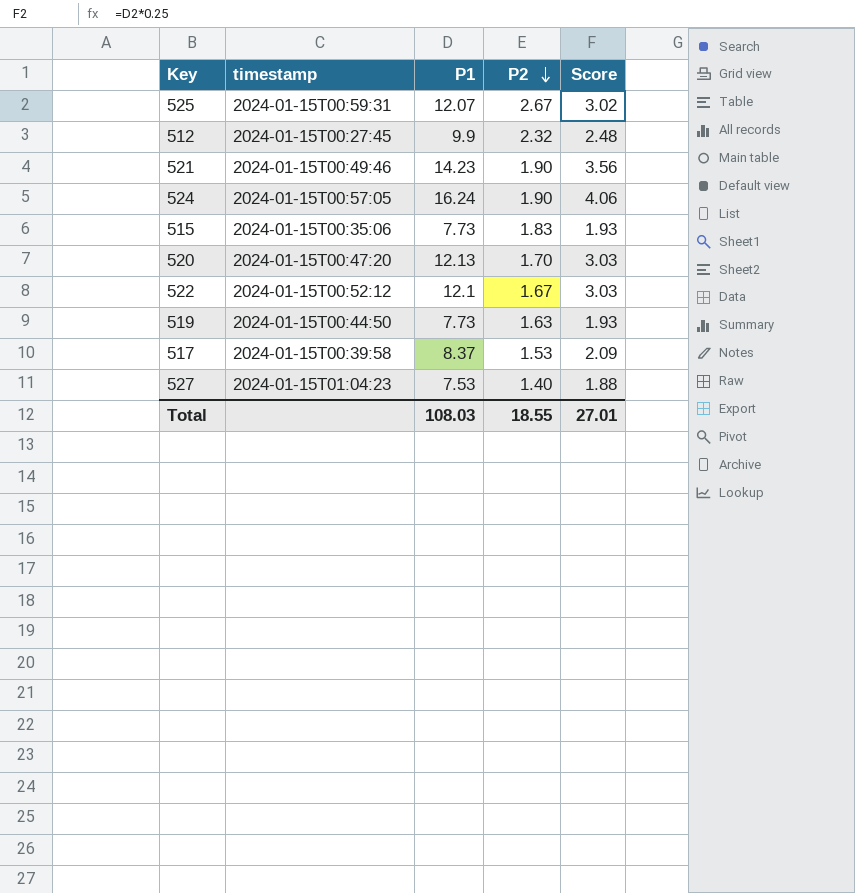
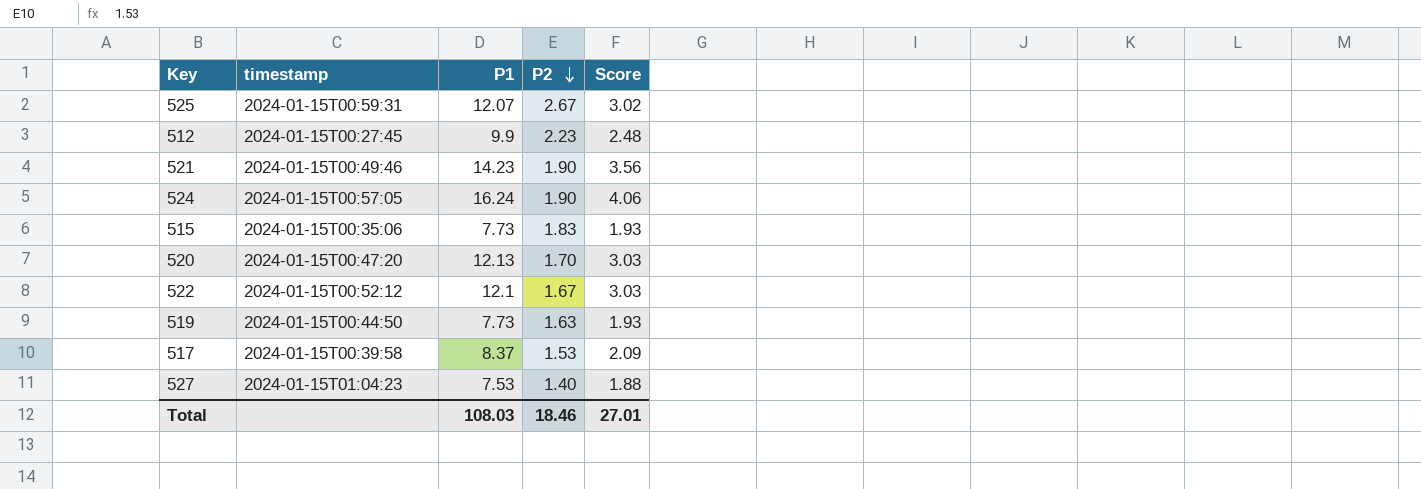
512 | P2: 2.32 -> 2.23
Total | P2: 18.55 -> 18.46

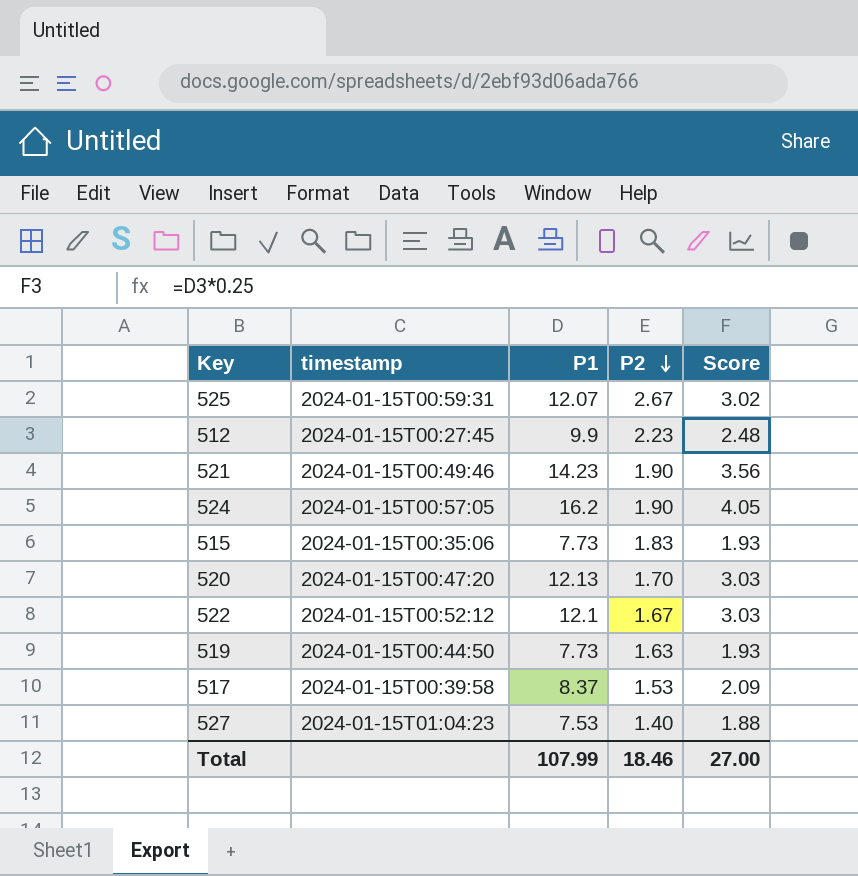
524 | P1: 16.24 -> 16.2
524 | Score: 4.06 -> 4.05
Total | P1: 108.03 -> 107.99
Total | Score: 27.01 -> 27.00

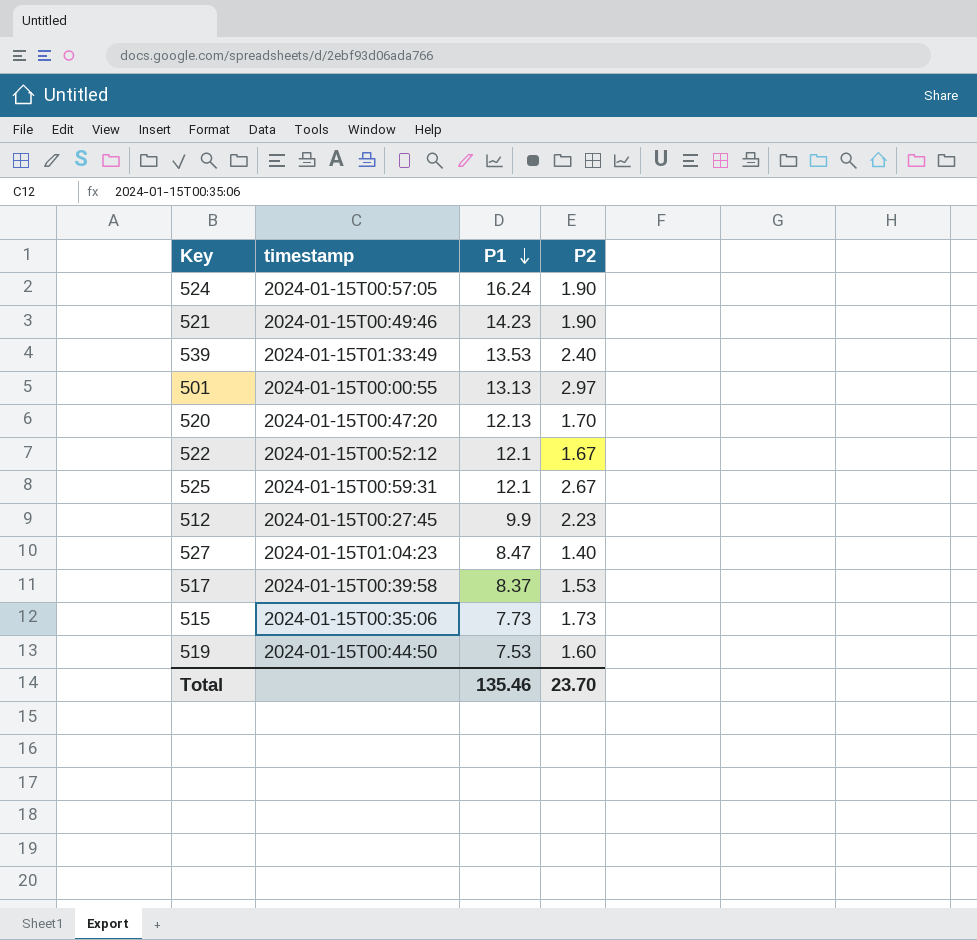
row order: P2 descending -> P1 descending
column Score | formula: [P1] * 0.25 -> none
524 | P1: 16.2 -> 16.24
row 539: none -> 2024-01-15T01:33:49 | 13.53 | 2.40
row 501: none -> 2024-01-15T00:00:55 | 13.13 | 2.97
525 | P1: 12.07 -> 12.1
527 | P1: 7.53 -> 8.47
515 | P2: 1.83 -> 1.73
519 | P1: 7.73 -> 7.53
519 | P2: 1.63 -> 1.60
Total | P1: 107.99 -> 135.46
Total | P2: 18.46 -> 23.70

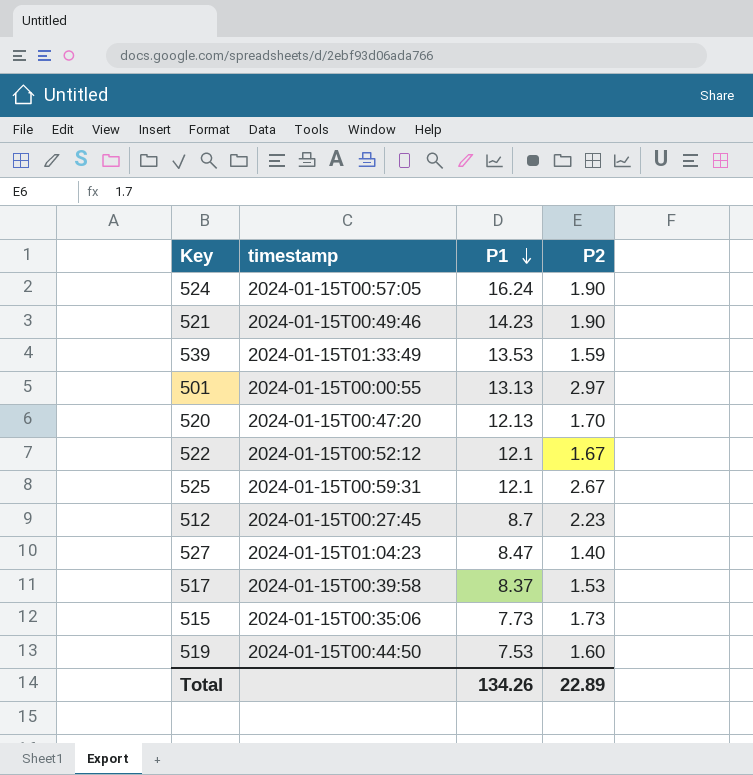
539 | P2: 2.40 -> 1.59
512 | P1: 9.9 -> 8.7
Total | P1: 135.46 -> 134.26
Total | P2: 23.70 -> 22.89

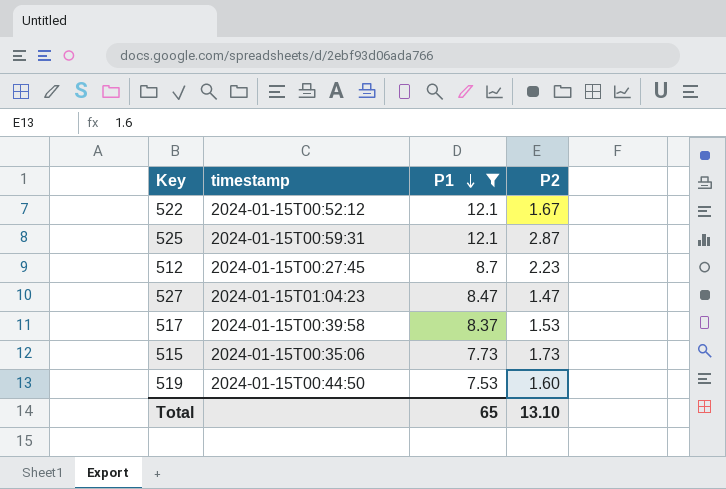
filter: none -> P1 <= 12.1
525 | P2: 2.67 -> 2.87
527 | P2: 1.40 -> 1.47
Total | P1: 134.26 -> 65
Total | P2: 22.89 -> 13.10

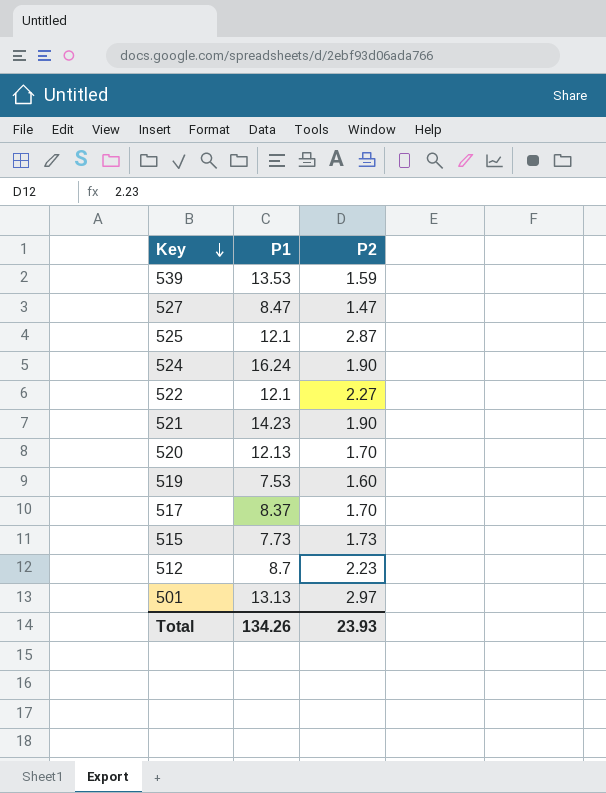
filter: P1 <= 12.1 -> none
row order: P1 descending -> Key descending
column timestamp | position: 2 -> none
522 | P2: 1.67 -> 2.27
517 | P2: 1.53 -> 1.70
Total | P1: 65 -> 134.26
Total | P2: 13.10 -> 23.93

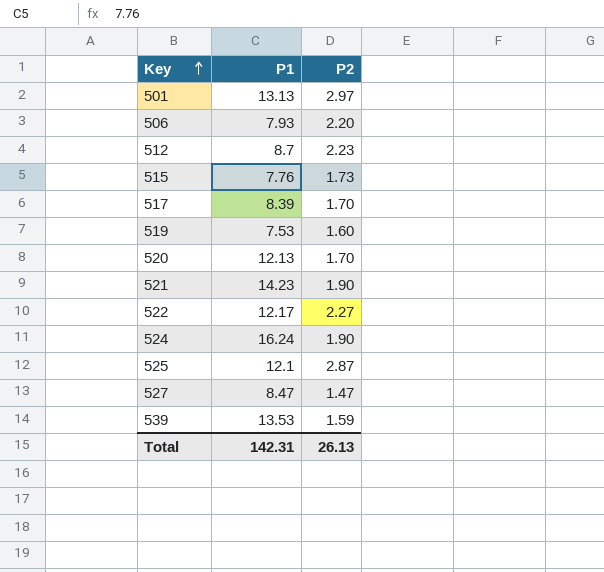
row order: Key descending -> Key ascending
row 506: none -> 7.93 | 2.20
515 | P1: 7.73 -> 7.76
517 | P1: 8.37 -> 8.39
522 | P1: 12.1 -> 12.17
Total | P1: 134.26 -> 142.31
Total | P2: 23.93 -> 26.13

